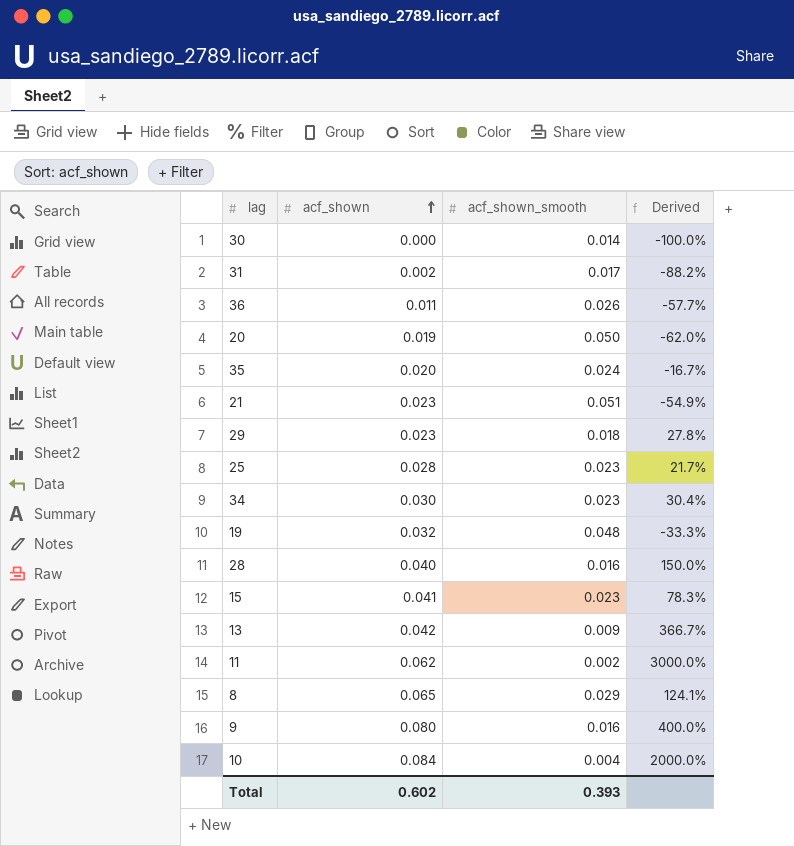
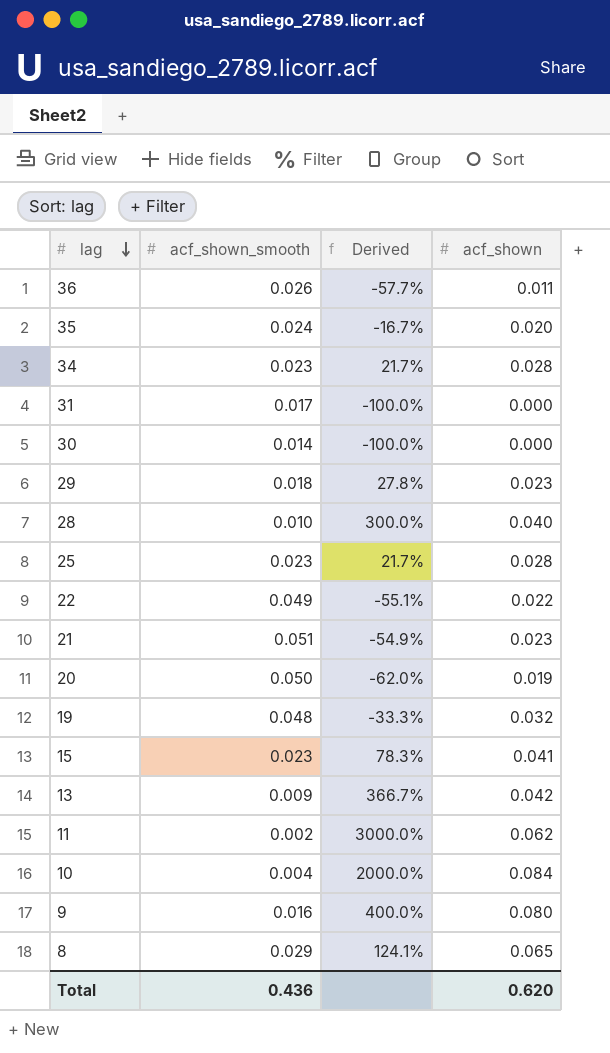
row order: acf_shown ascending -> lag descending
column acf_shown | position: 2 -> 4
34 | Derived: 30.4% -> 21.7%
34 | acf_shown: 0.030 -> 0.028
31 | Derived: -88.2% -> -100.0%
31 | acf_shown: 0.002 -> 0.000
28 | acf_shown_smooth: 0.016 -> 0.010
28 | Derived: 150.0% -> 300.0%
row 22: none -> 0.049 | -55.1% | 0.022
Total | acf_shown_smooth: 0.393 -> 0.436
Total | acf_shown: 0.602 -> 0.620

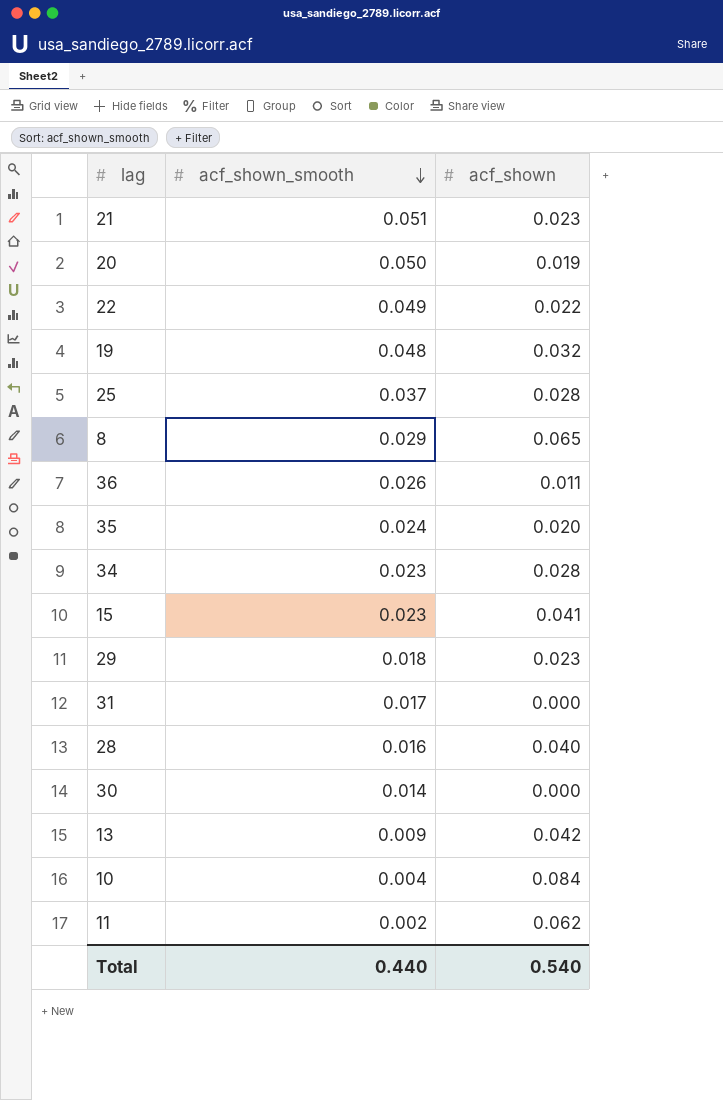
row order: lag descending -> acf_shown_smooth descending
column Derived | formula: ([acf_shown] - [acf_shown_smooth]) / [acf_shown_smooth] -> none
row 9: 0.016 | 400.0% | 0.080 -> none
25 | acf_shown_smooth: 0.023 -> 0.037
28 | acf_shown_smooth: 0.010 -> 0.016
Total | acf_shown_smooth: 0.436 -> 0.440
Total | acf_shown: 0.620 -> 0.540

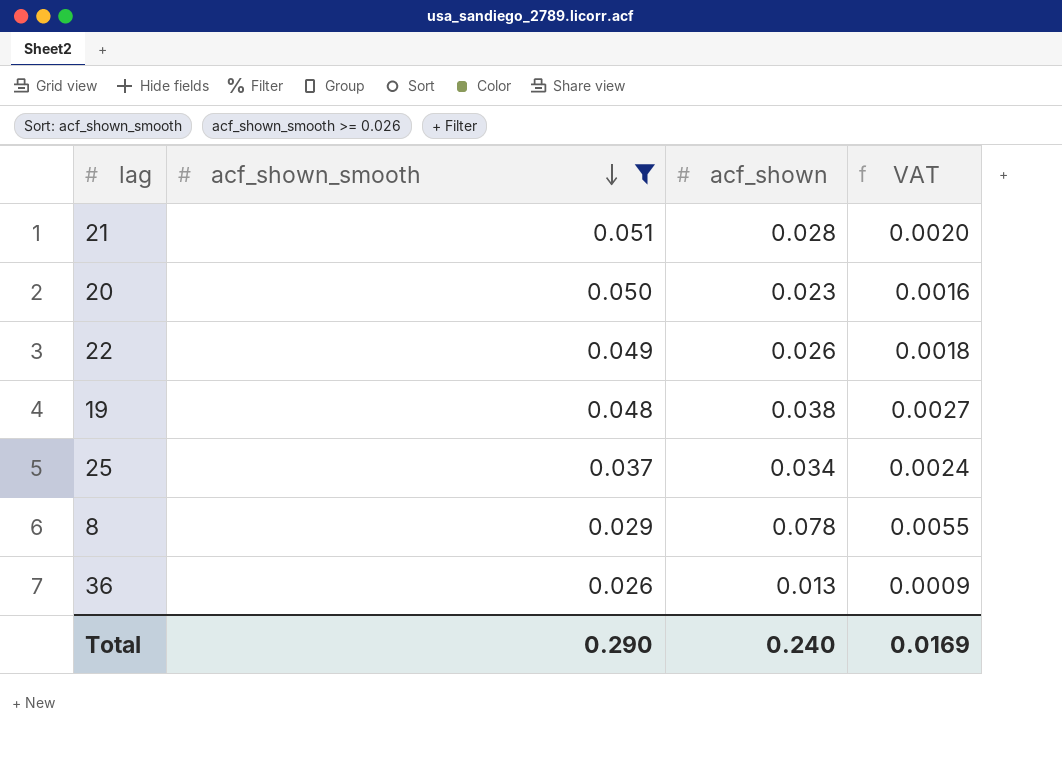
filter: none -> acf_shown_smooth >= 0.026
column VAT | formula: none -> [acf_shown] * 0.07
21 | acf_shown: 0.023 -> 0.028
20 | acf_shown: 0.019 -> 0.023
22 | acf_shown: 0.022 -> 0.026
19 | acf_shown: 0.032 -> 0.038
25 | acf_shown: 0.028 -> 0.034
8 | acf_shown: 0.065 -> 0.078
36 | acf_shown: 0.011 -> 0.013
Total | acf_shown_smooth: 0.440 -> 0.290
Total | acf_shown: 0.540 -> 0.240

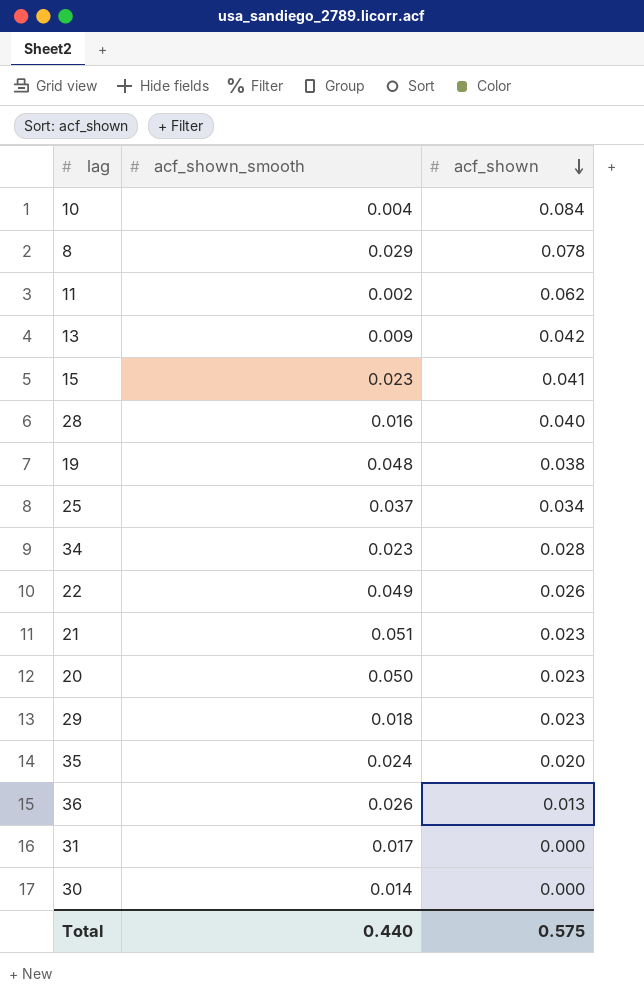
filter: acf_shown_smooth >= 0.026 -> none
row order: acf_shown_smooth descending -> acf_shown descending
column VAT | formula: [acf_shown] * 0.07 -> none
21 | acf_shown: 0.028 -> 0.023
Total | acf_shown_smooth: 0.290 -> 0.440
Total | acf_shown: 0.240 -> 0.575

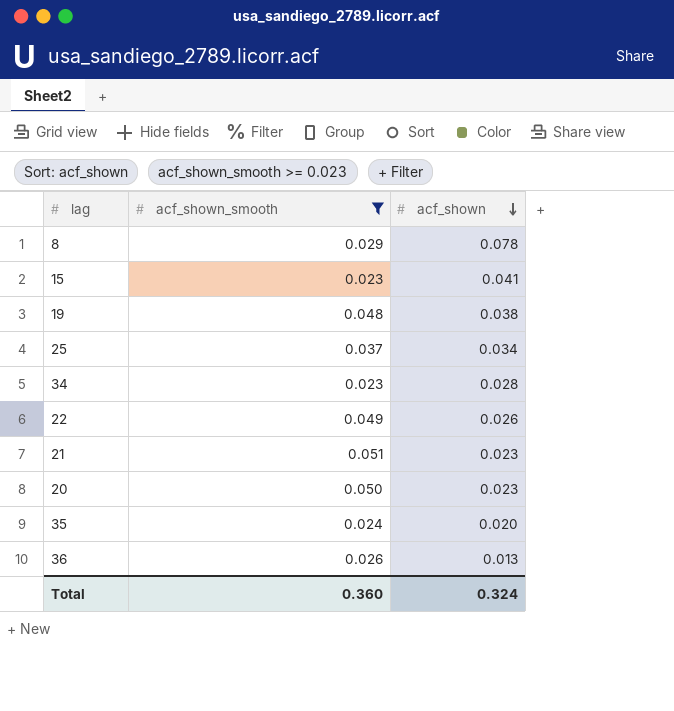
filter: none -> acf_shown_smooth >= 0.023
Total | acf_shown_smooth: 0.440 -> 0.360
Total | acf_shown: 0.575 -> 0.324

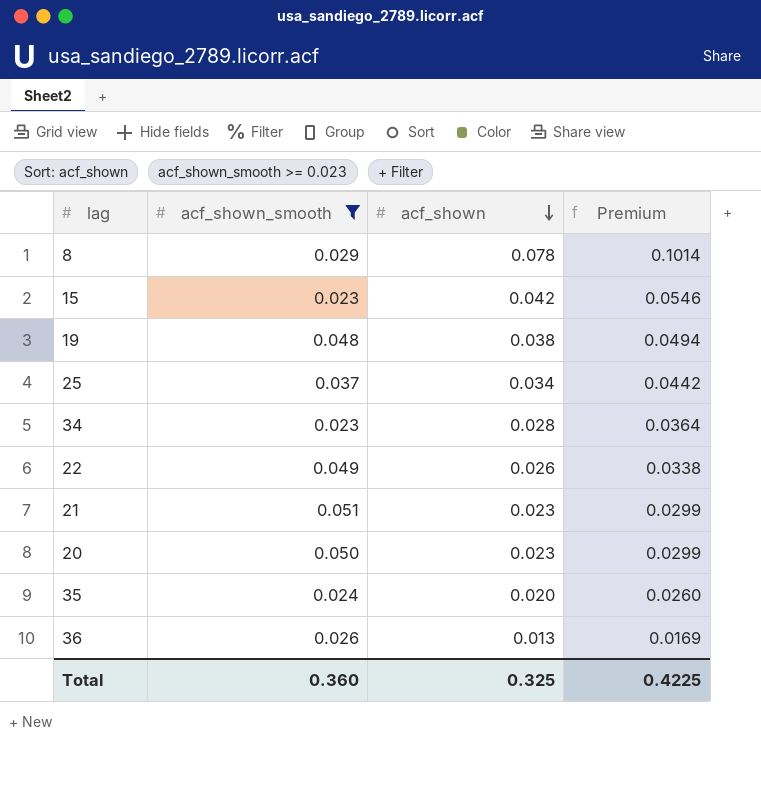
column Premium | formula: none -> [acf_shown] * 1.3
15 | acf_shown: 0.041 -> 0.042
Total | acf_shown: 0.324 -> 0.325

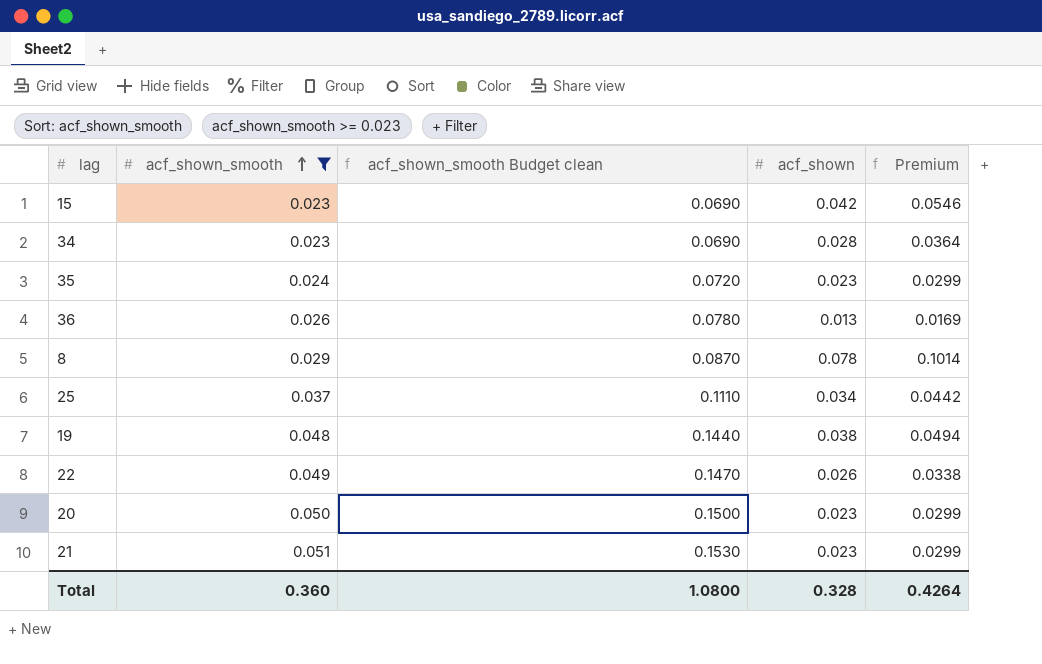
row order: acf_shown descending -> acf_shown_smooth ascending
column acf_shown_smooth Budget clean | formula: none -> [acf_shown_smooth] * 3
35 | acf_shown: 0.020 -> 0.023
35 | Premium: 0.0260 -> 0.0299
Total | acf_shown: 0.325 -> 0.328
Total | Premium: 0.4225 -> 0.4264

